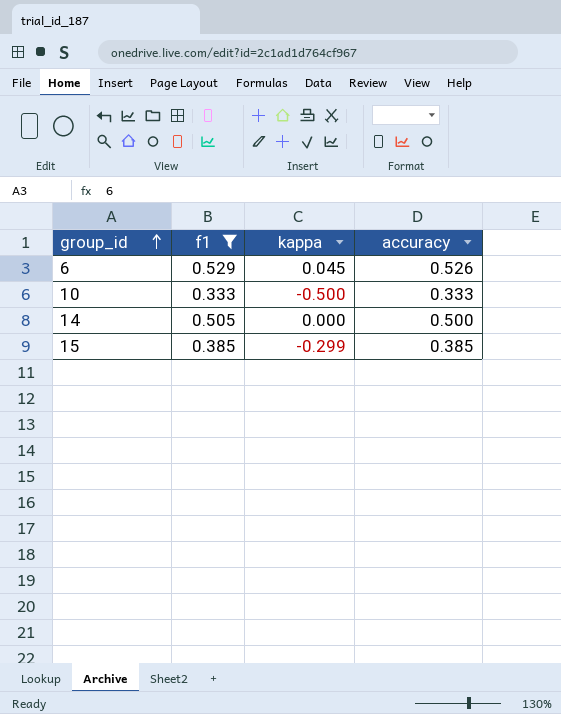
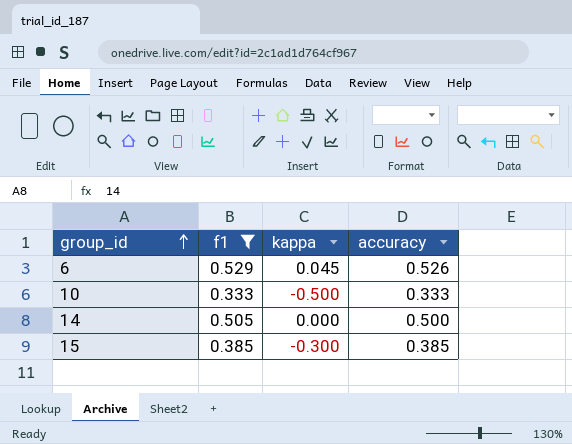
15 | kappa: -0.299 -> -0.300

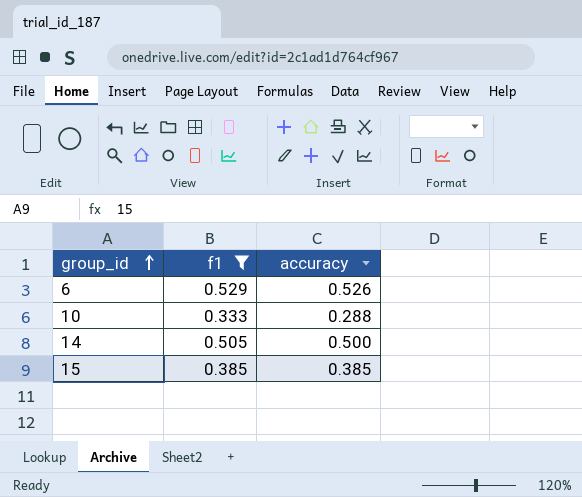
column kappa | position: 3 -> none
10 | accuracy: 0.333 -> 0.288

